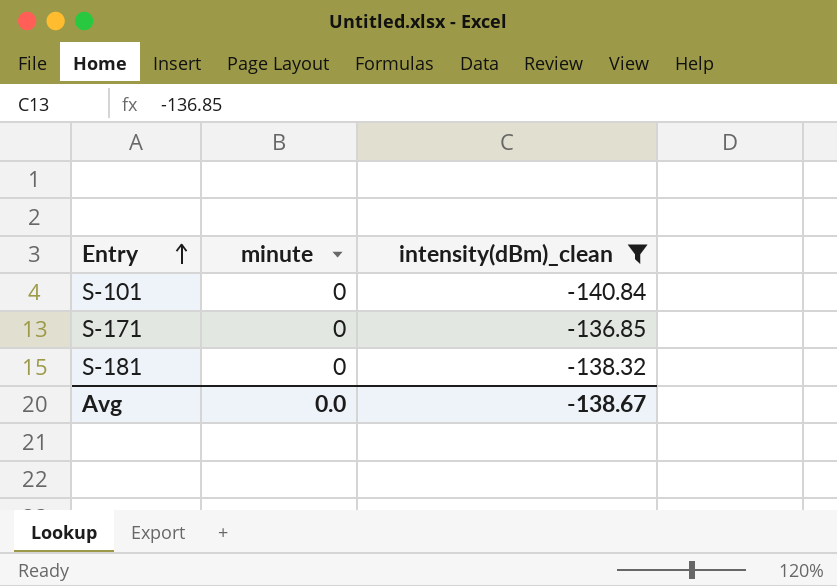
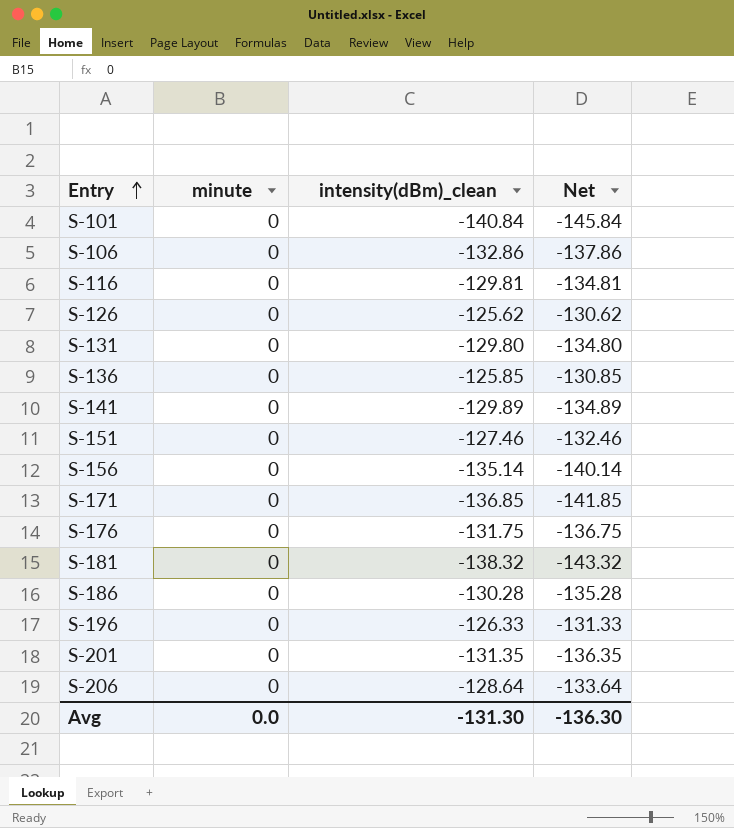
filter: intensity(dBm)_clean <= -136.85 -> none
column Net | formula: none -> [intensity(dBm)_clean] - 5
Avg | intensity(dBm)_clean: -138.67 -> -131.30

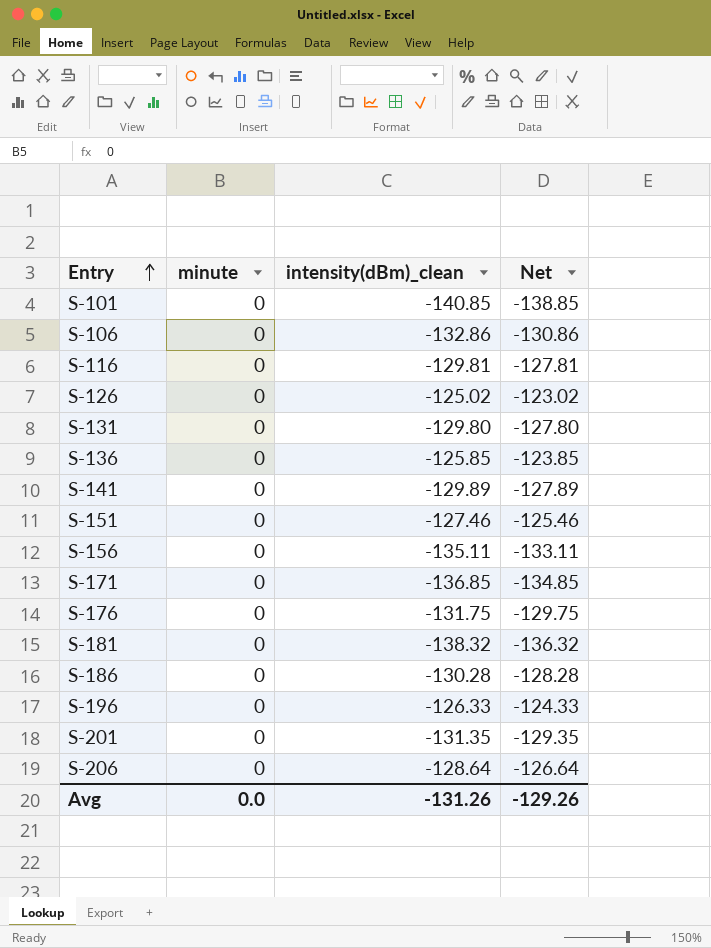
column Net | formula: [intensity(dBm)_clean] - 5 -> [intensity(dBm)_clean] + 2
S-101 | intensity(dBm)_clean: -140.84 -> -140.85
S-126 | intensity(dBm)_clean: -125.62 -> -125.02
S-156 | intensity(dBm)_clean: -135.14 -> -135.11
Avg | intensity(dBm)_clean: -131.30 -> -131.26
Avg | Net: -136.30 -> -129.26

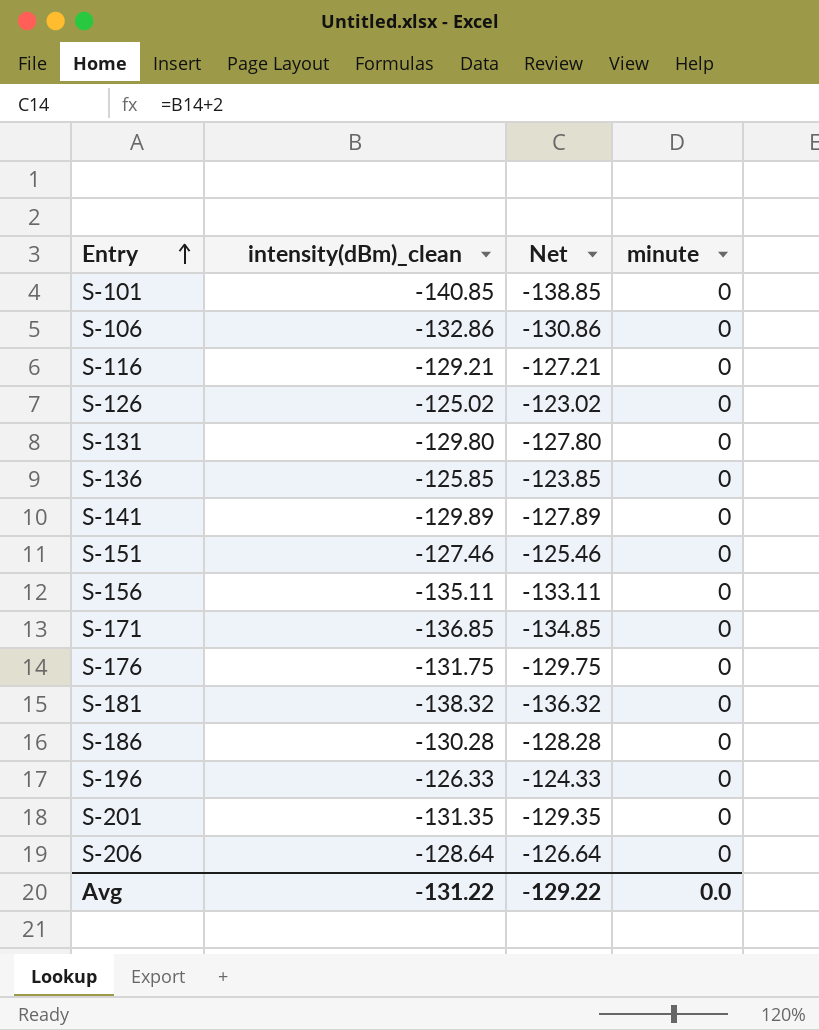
column minute | position: 2 -> 4
S-116 | intensity(dBm)_clean: -129.81 -> -129.21
S-116 | Net: -127.81 -> -127.21
Avg | intensity(dBm)_clean: -131.26 -> -131.22
Avg | Net: -129.26 -> -129.22

